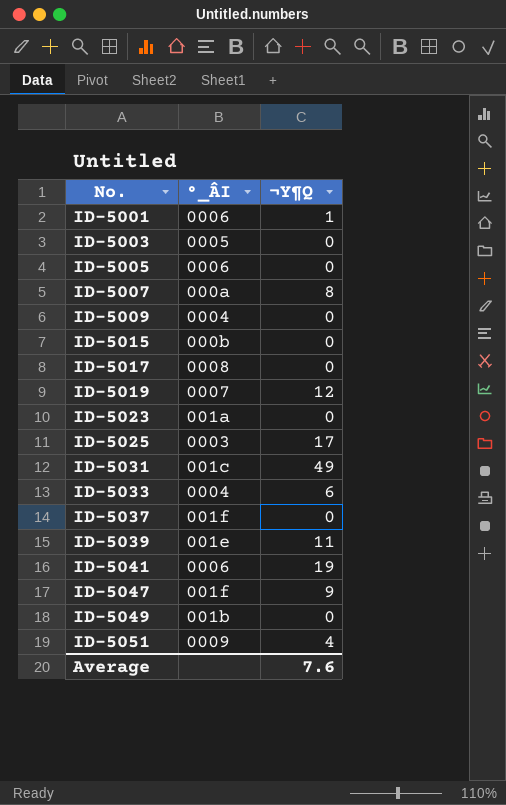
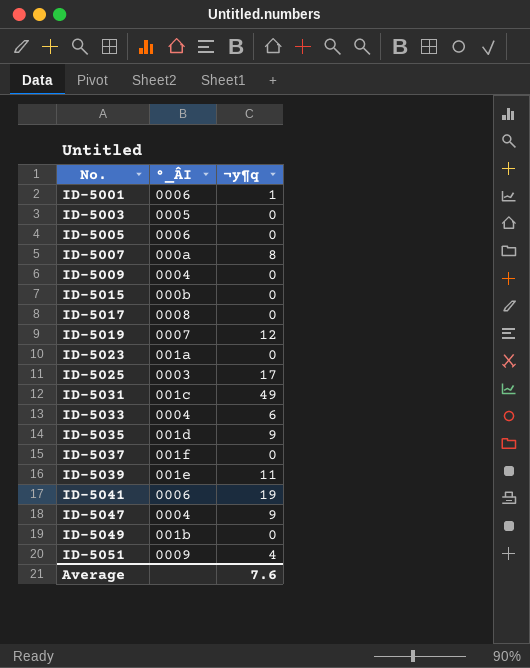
column name: ¬Y¶Q -> ¬y¶q
row ID-5035: none -> 001d | 9
ID-5047 | °_ÂI: 001f -> 0004

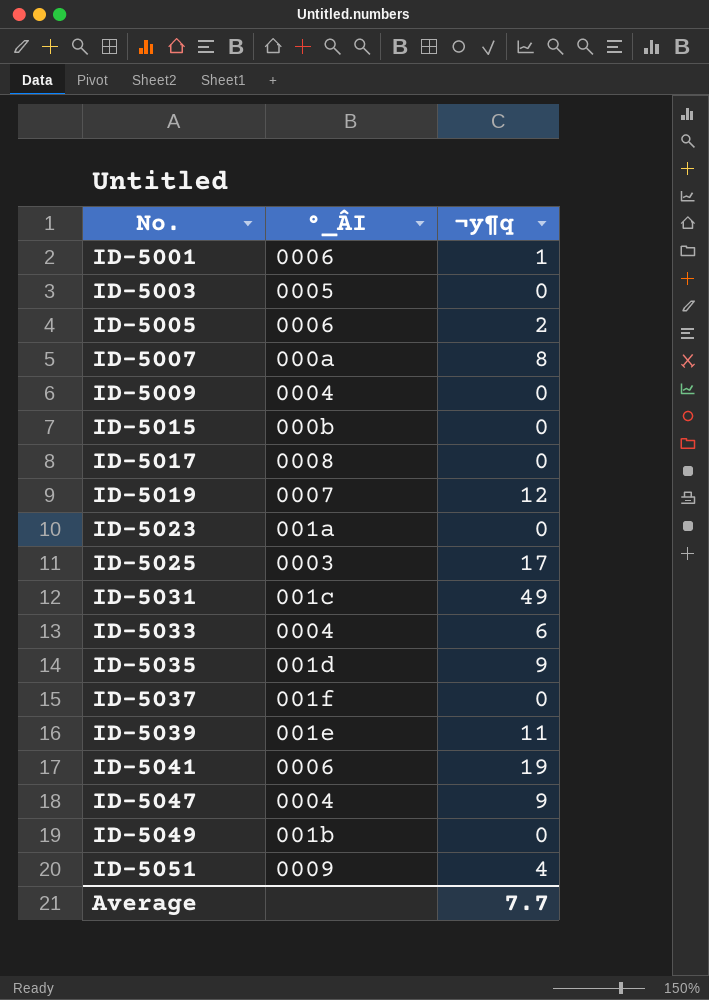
ID-5005 | ¬y¶q: 0 -> 2
Average | ¬y¶q: 7.6 -> 7.7

